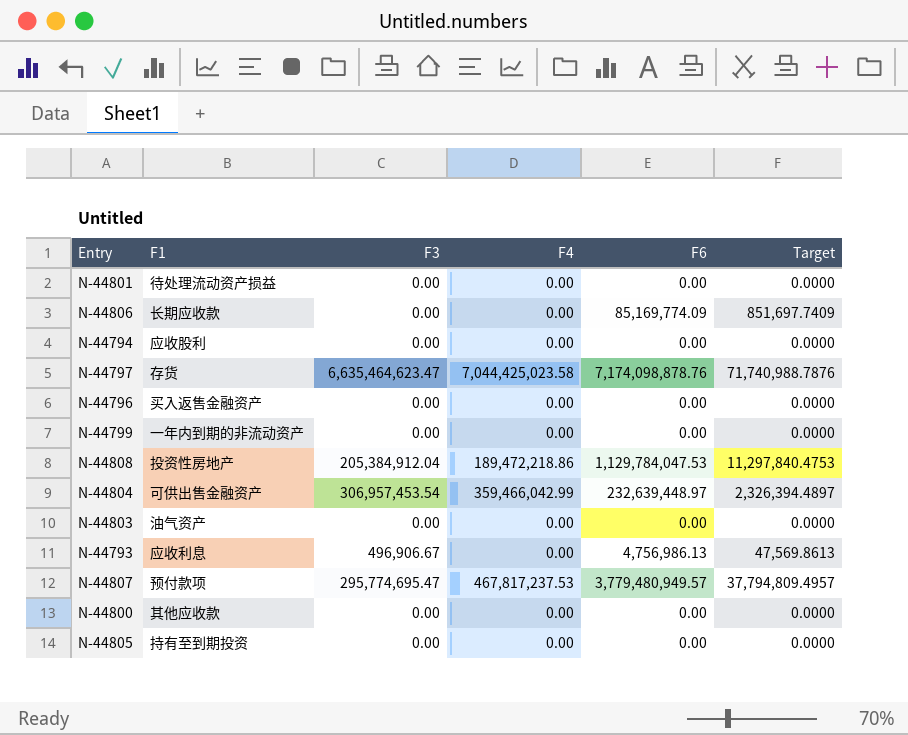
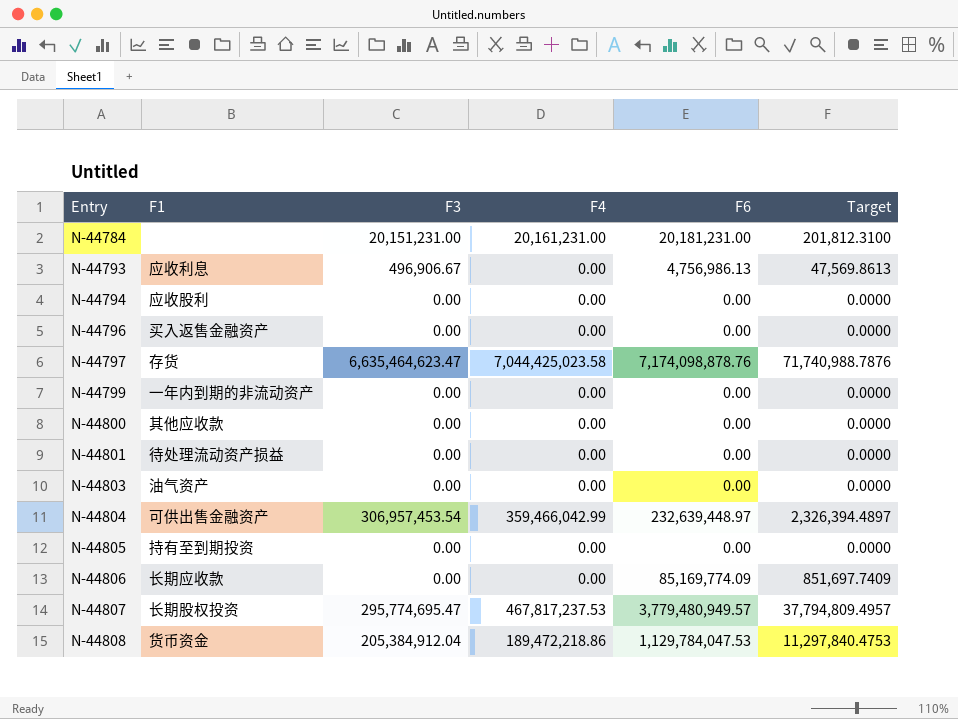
row order: none -> Entry ascending
row N-44784: none -> none | 20,151,231.00 | 20,161,231.00 | 20,181,231.00 | 201,812.3100
N-44807 | F1: 预付款项 -> 长期股权投资
N-44808 | F1: 投资性房地产 -> 货币资金

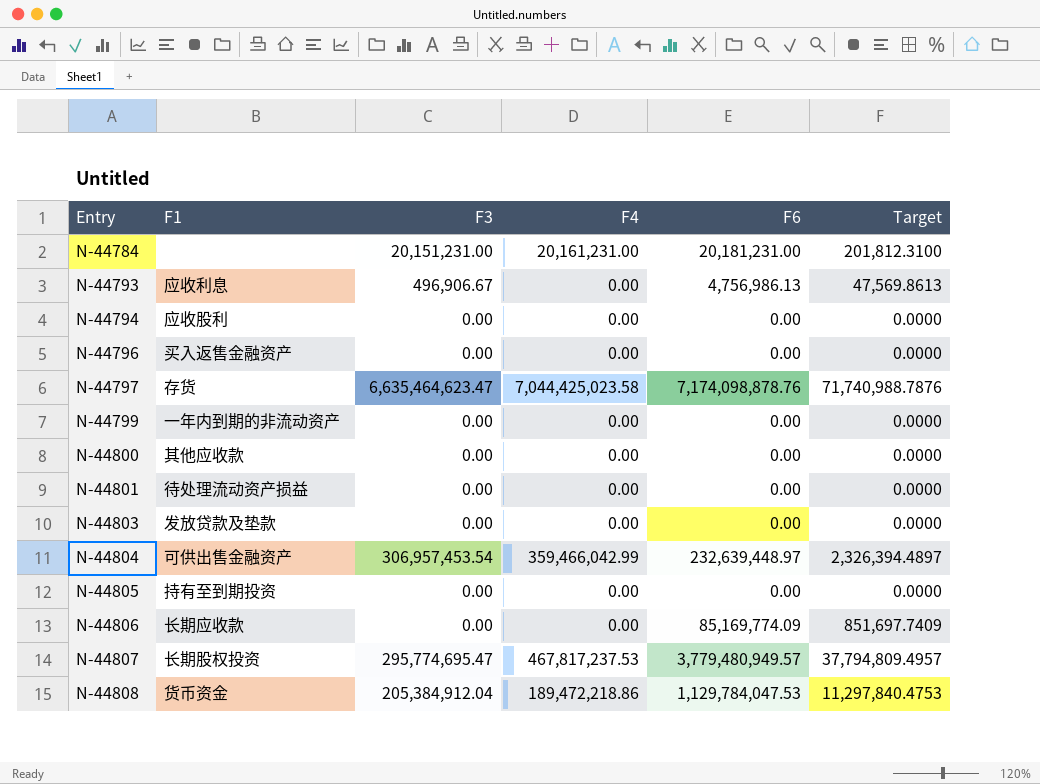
N-44803 | F1: 油气资产 -> 发放贷款及垫款

